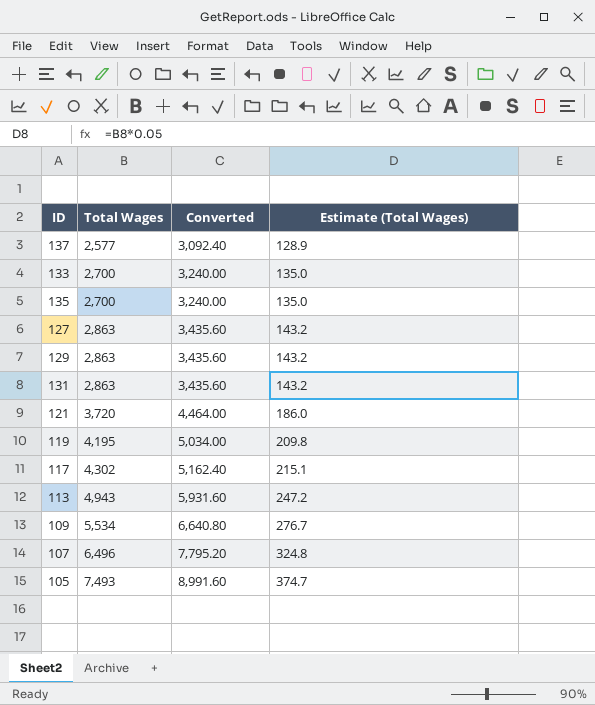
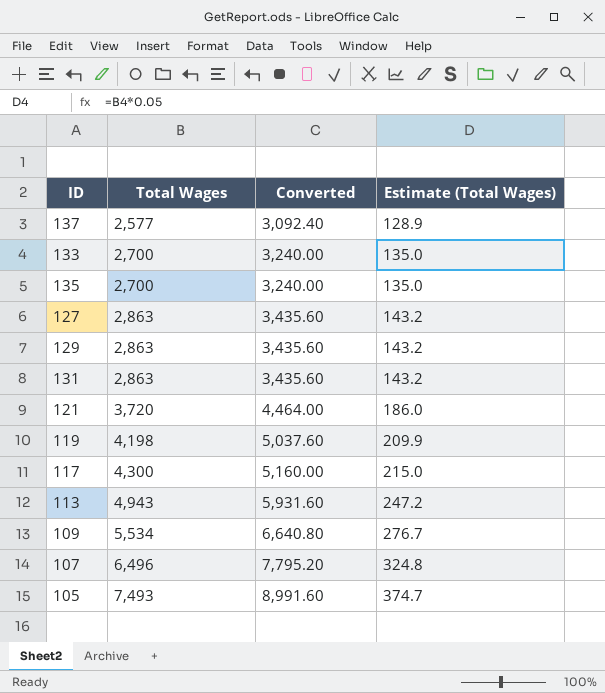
119 | Total Wages: 4,195 -> 4,198
119 | Converted: 5,034.00 -> 5,037.60
119 | Estimate (Total Wages): 209.8 -> 209.9
117 | Total Wages: 4,302 -> 4,300
117 | Converted: 5,162.40 -> 5,160.00
117 | Estimate (Total Wages): 215.1 -> 215.0

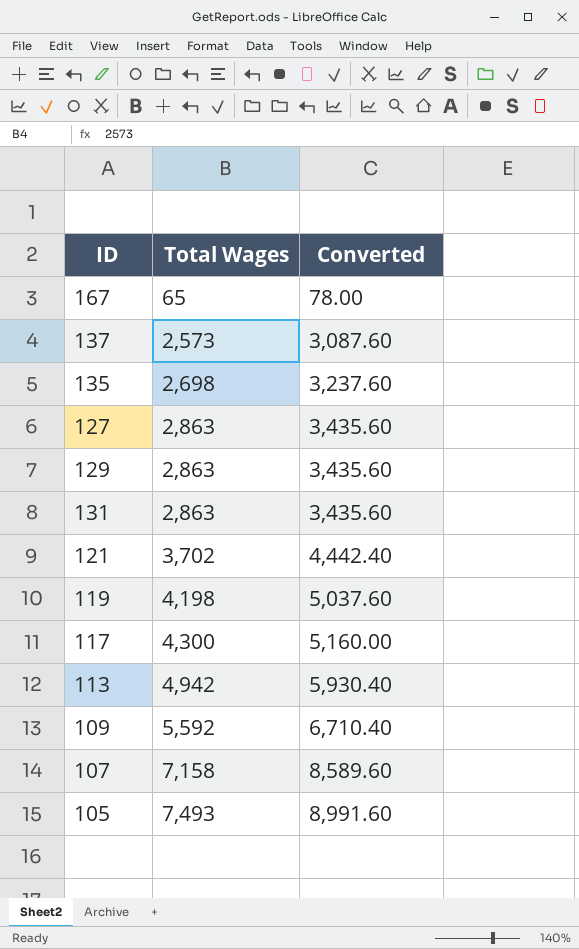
column Estimate (Total Wages) | formula: [Total Wages] * 0.05 -> none
row 133: 2,700 | 3,240.00 | 135.0 -> none
row 167: none -> 65 | 78.00
137 | Total Wages: 2,577 -> 2,573
137 | Converted: 3,092.40 -> 3,087.60
135 | Total Wages: 2,700 -> 2,698
135 | Converted: 3,240.00 -> 3,237.60
121 | Total Wages: 3,720 -> 3,702
121 | Converted: 4,464.00 -> 4,442.40
113 | Total Wages: 4,943 -> 4,942
113 | Converted: 5,931.60 -> 5,930.40
109 | Total Wages: 5,534 -> 5,592
109 | Converted: 6,640.80 -> 6,710.40
107 | Total Wages: 6,496 -> 7,158
107 | Converted: 7,795.20 -> 8,589.60

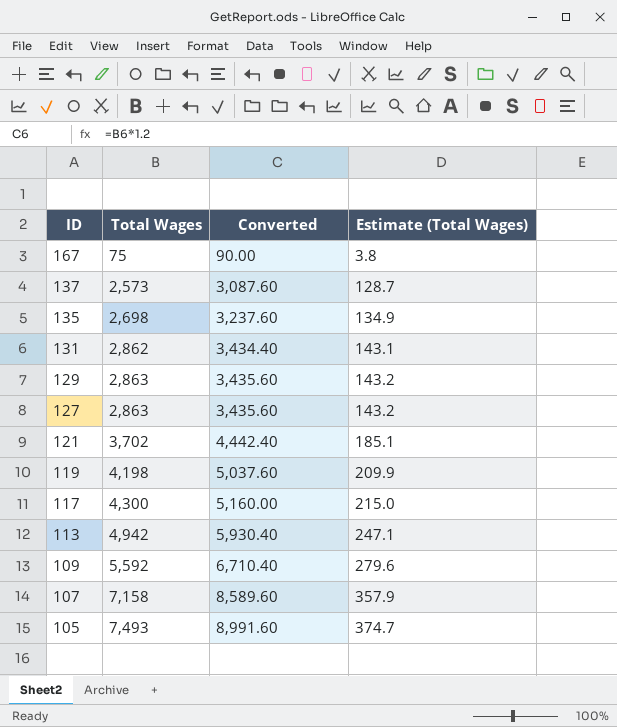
row order: Total Wages ascending -> ID descending
column Estimate (Total Wages) | formula: none -> [Total Wages] * 0.05
167 | Total Wages: 65 -> 75
167 | Converted: 78.00 -> 90.00
131 | Total Wages: 2,863 -> 2,862
131 | Converted: 3,435.60 -> 3,434.40

